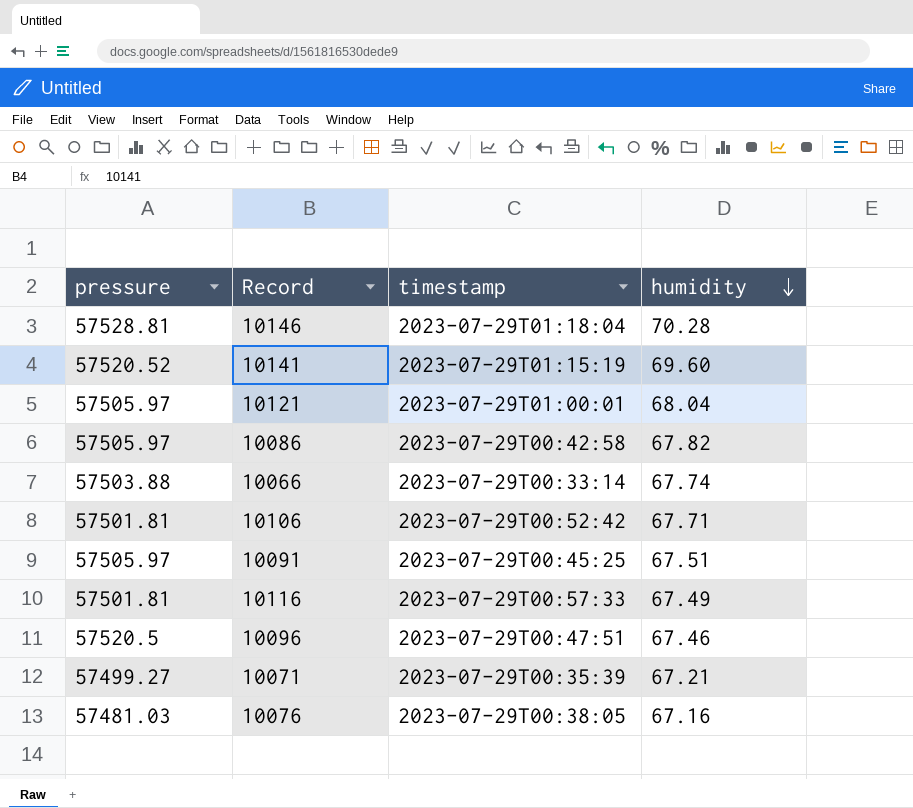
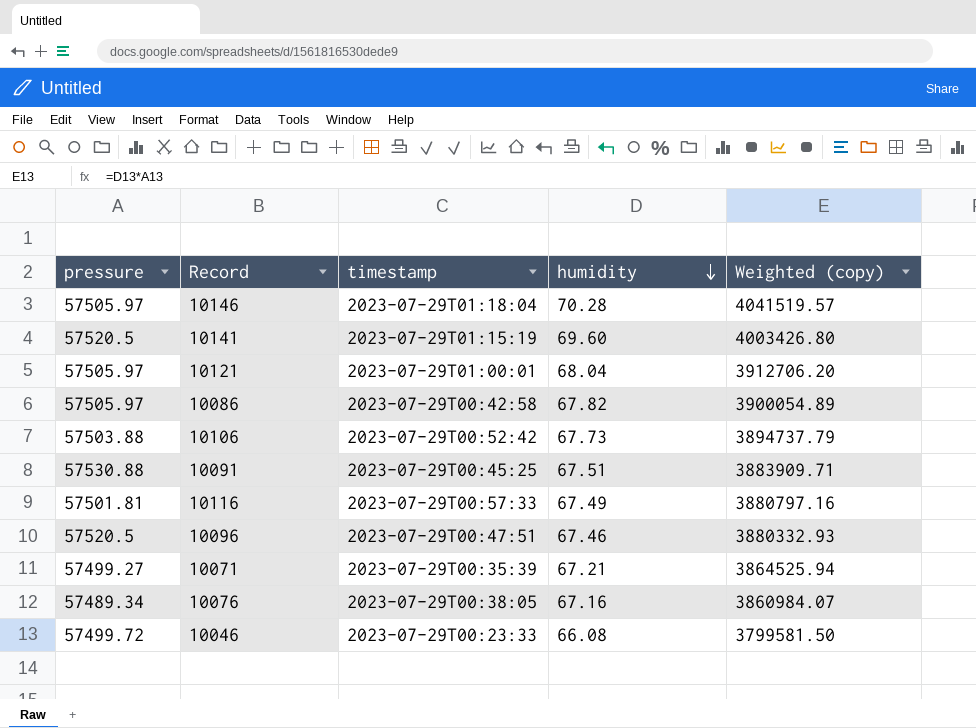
column Weighted (copy) | formula: none -> [pressure] * [humidity]
row 10066: 57503.88 | 2023-07-29T00:33:14 | 67.74 -> none
10146 | pressure: 57528.81 -> 57505.97
10141 | pressure: 57520.52 -> 57520.5
10106 | pressure: 57501.81 -> 57503.88
10106 | humidity: 67.71 -> 67.73
10091 | pressure: 57505.97 -> 57530.88
10076 | pressure: 57481.03 -> 57489.34
row 10046: none -> 57499.72 | 2023-07-29T00:23:33 | 66.08 | 3799581.50

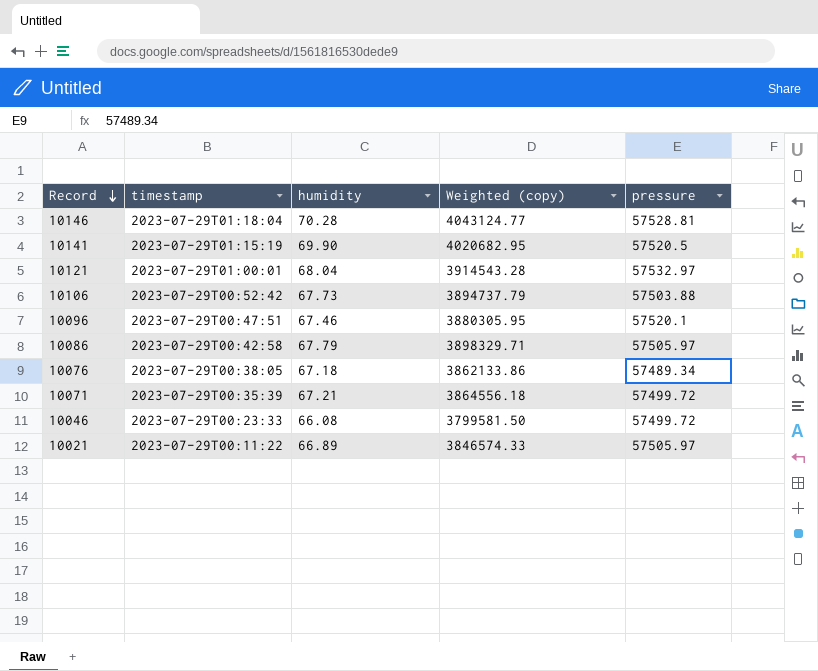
row order: humidity descending -> Record descending
column pressure | position: 1 -> 5
row 10091: 57530.88 | 2023-07-29T00:45:25 | 67.51 | 3883909.71 -> none
row 10116: 57501.81 | 2023-07-29T00:57:33 | 67.49 | 3880797.16 -> none
10146 | Weighted (copy): 4041519.57 -> 4043124.77
10146 | pressure: 57505.97 -> 57528.81
10141 | humidity: 69.60 -> 69.90
10141 | Weighted (copy): 4003426.80 -> 4020682.95
10121 | Weighted (copy): 3912706.20 -> 3914543.28
10121 | pressure: 57505.97 -> 57532.97
10096 | Weighted (copy): 3880332.93 -> 3880305.95
10096 | pressure: 57520.5 -> 57520.1
10086 | humidity: 67.82 -> 67.79
10086 | Weighted (copy): 3900054.89 -> 3898329.71
10076 | humidity: 67.16 -> 67.18
10076 | Weighted (copy): 3860984.07 -> 3862133.86
10071 | Weighted (copy): 3864525.94 -> 3864556.18
10071 | pressure: 57499.27 -> 57499.72
row 10021: none -> 2023-07-29T00:11:22 | 66.89 | 3846574.33 | 57505.97

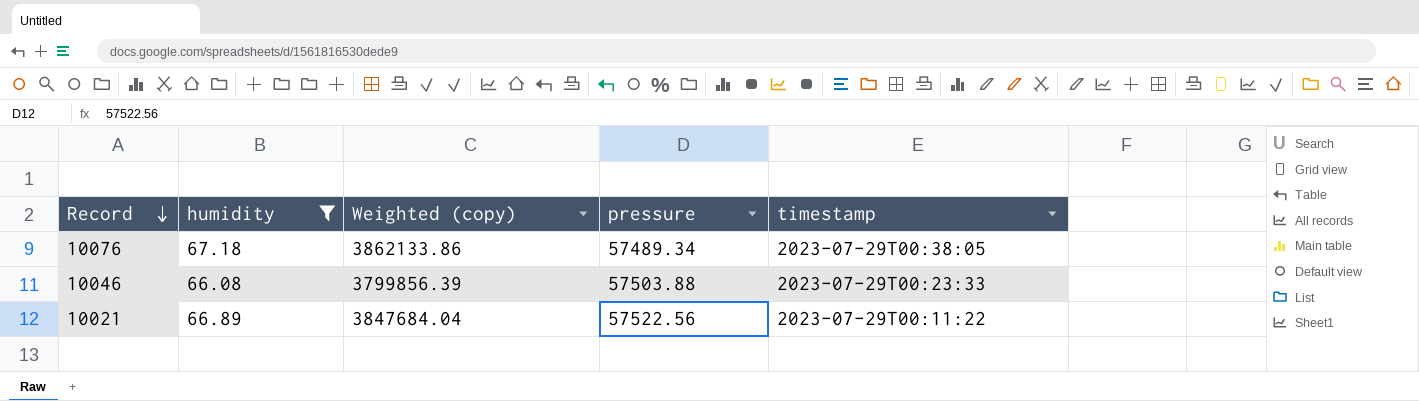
filter: none -> humidity <= 67.18
column timestamp | position: 2 -> 5
10046 | Weighted (copy): 3799581.50 -> 3799856.39
10046 | pressure: 57499.72 -> 57503.88
10021 | Weighted (copy): 3846574.33 -> 3847684.04
10021 | pressure: 57505.97 -> 57522.56

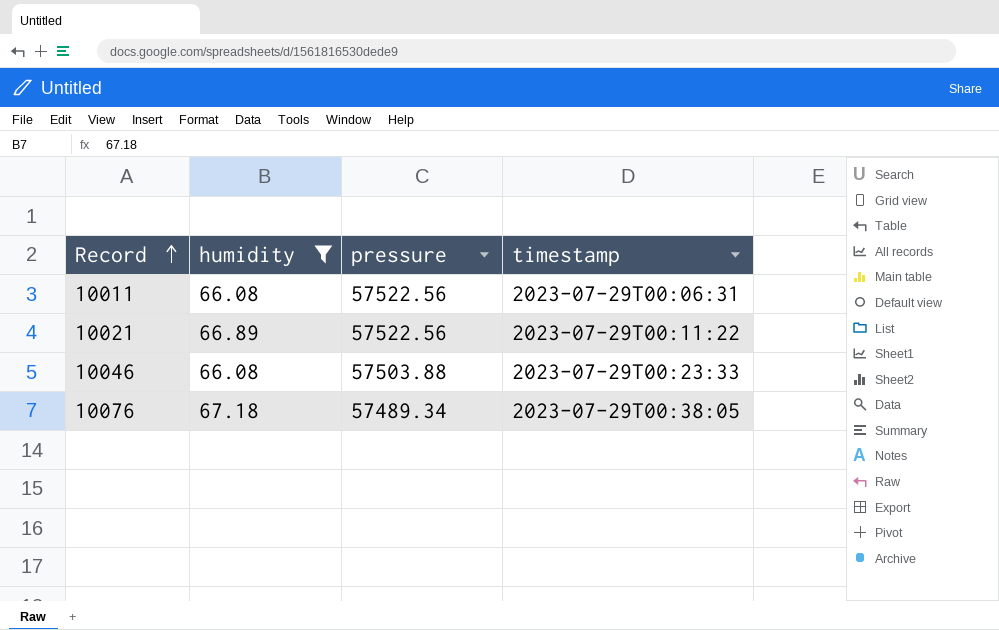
row order: Record descending -> Record ascending
column Weighted (copy) | formula: [humidity] * [pressure] -> none
row 10011: none -> 66.08 | 57522.56 | 2023-07-29T00:06:31

